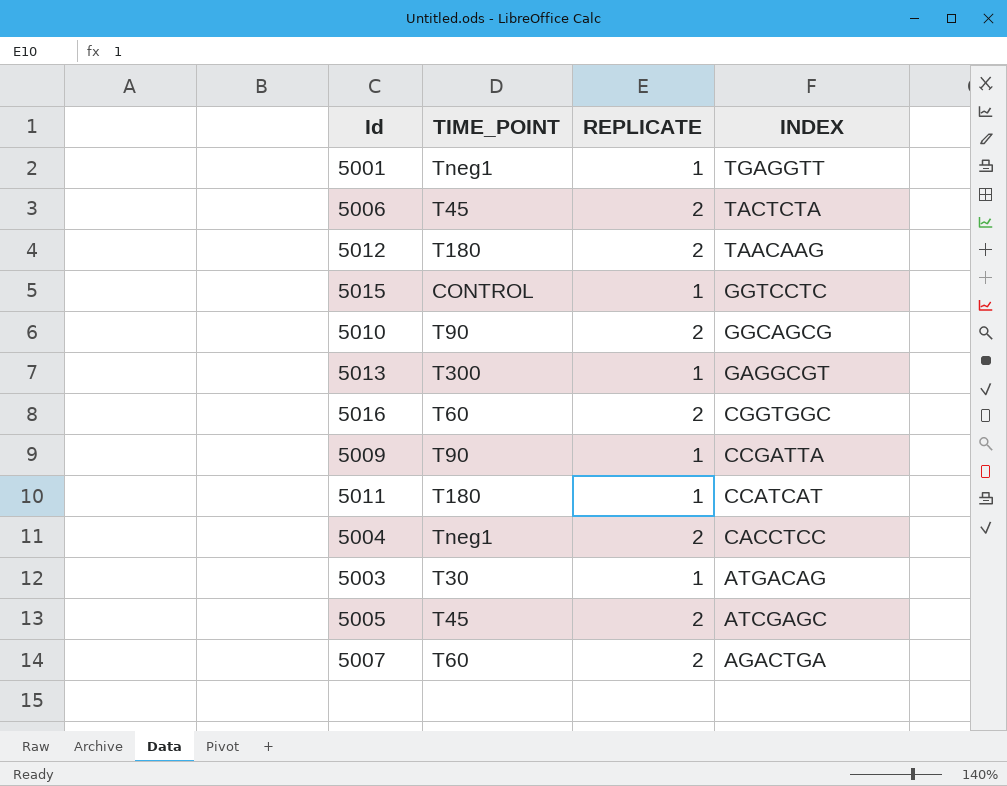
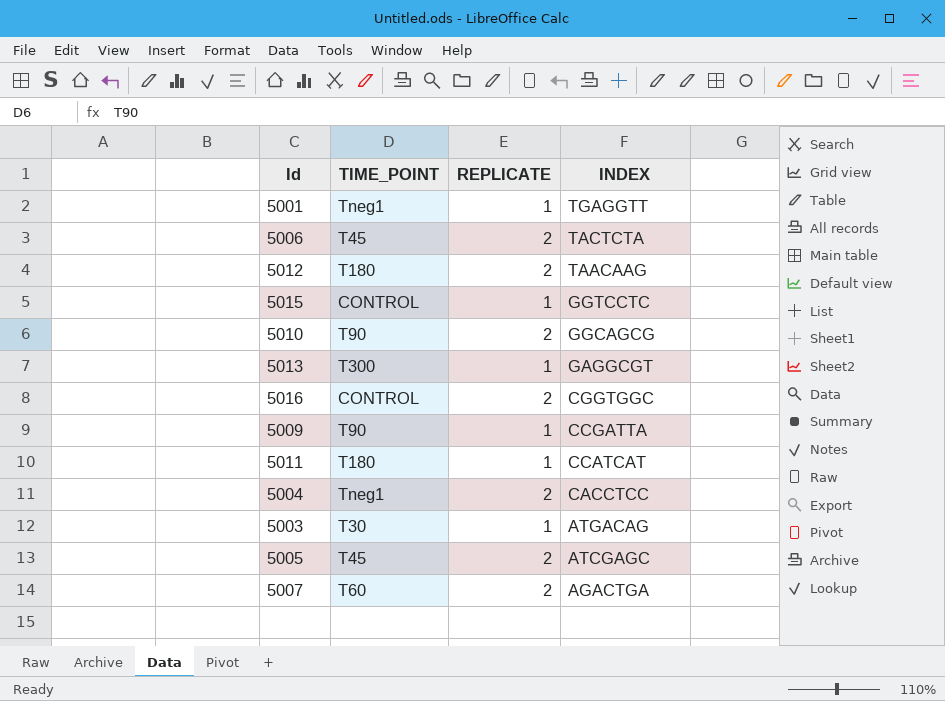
5016 | TIME_POINT: T60 -> CONTROL

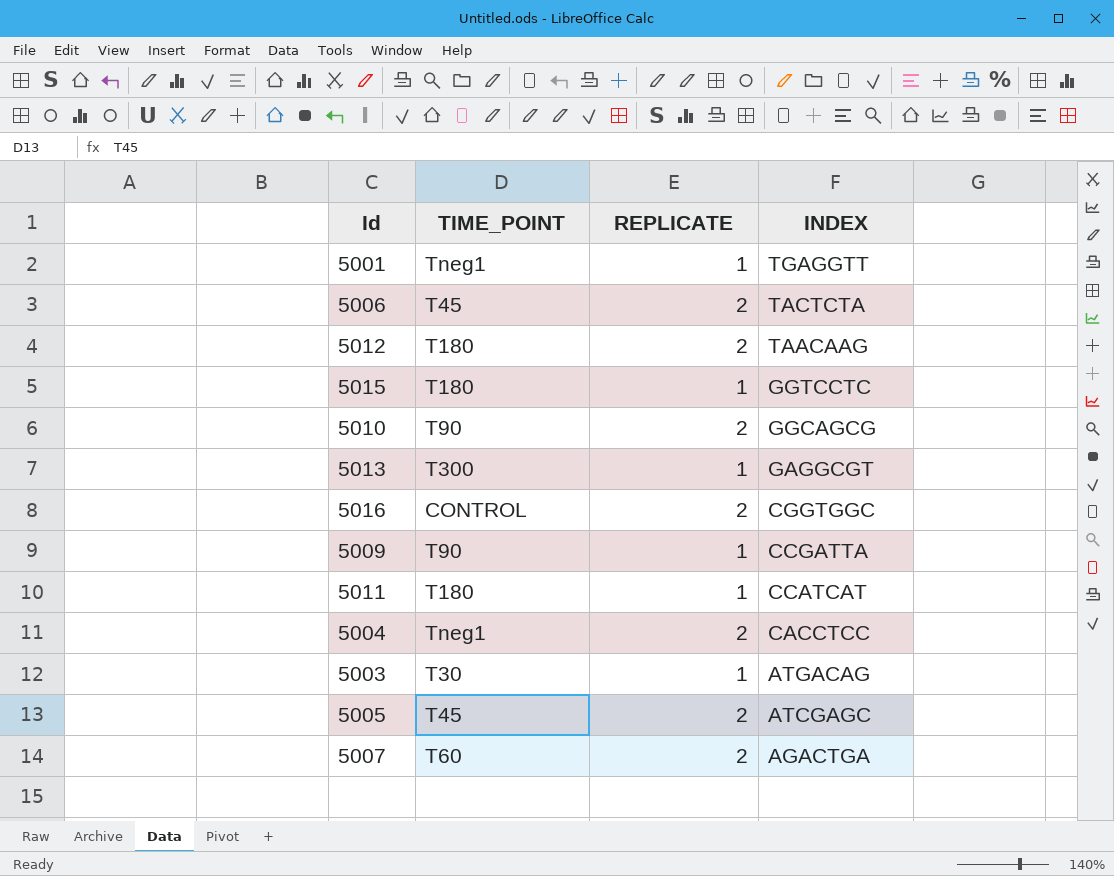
5015 | TIME_POINT: CONTROL -> T180

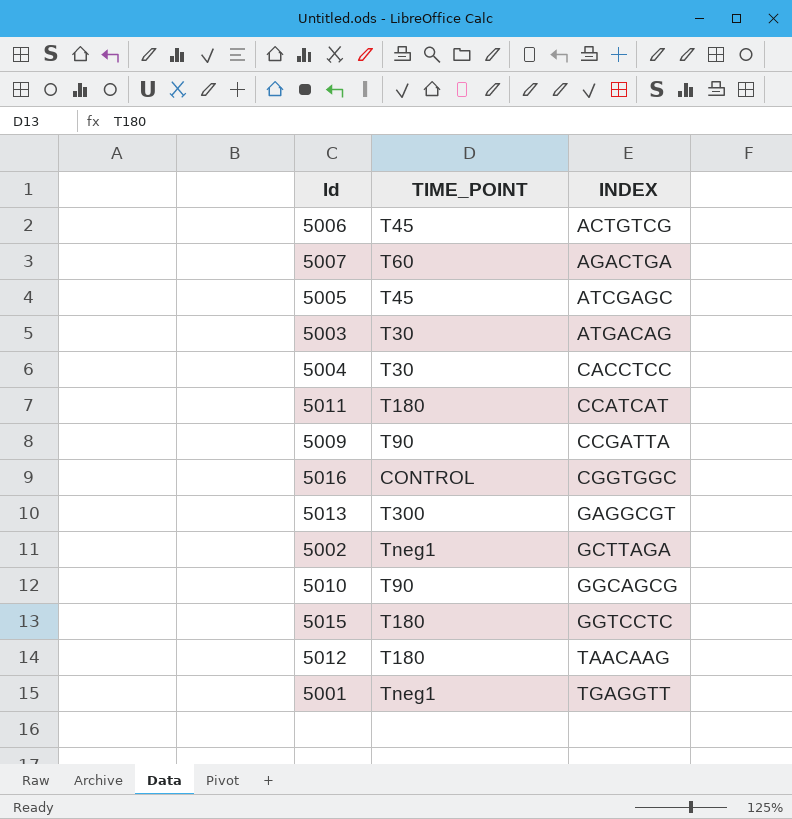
row order: INDEX descending -> INDEX ascending
column REPLICATE | position: 3 -> none
5006 | INDEX: TACTCTA -> ACTGTCG
5004 | TIME_POINT: Tneg1 -> T30
row 5002: none -> Tneg1 | GCTTAGA

